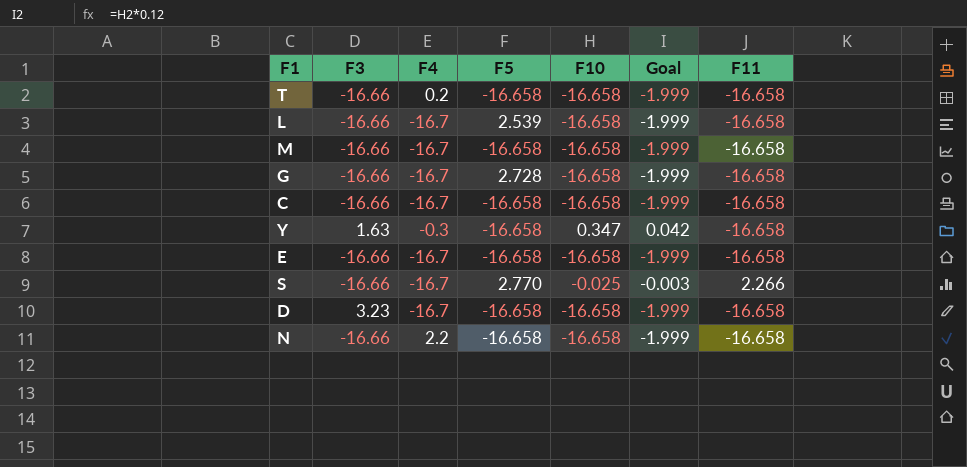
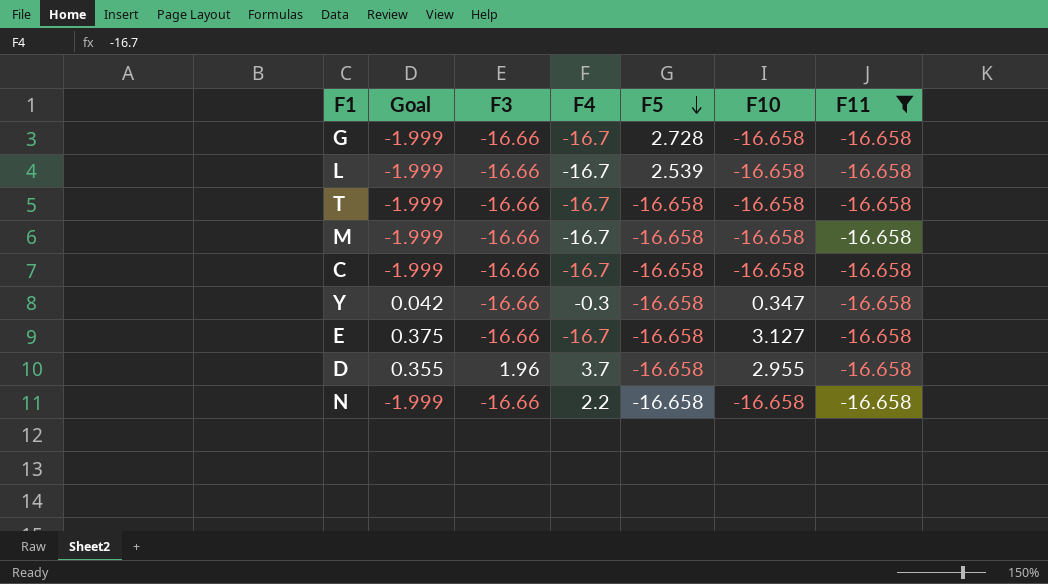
filter: none -> F11 = -16.658
row order: none -> F5 descending
column Goal | position: 6 -> 2
T | F4: 0.2 -> -16.7
Y | F3: 1.63 -> -16.66
E | Goal: -1.999 -> 0.375
E | F10: -16.658 -> 3.127
D | Goal: -1.999 -> 0.355
D | F3: 3.23 -> 1.96
D | F4: -16.7 -> 3.7
D | F10: -16.658 -> 2.955

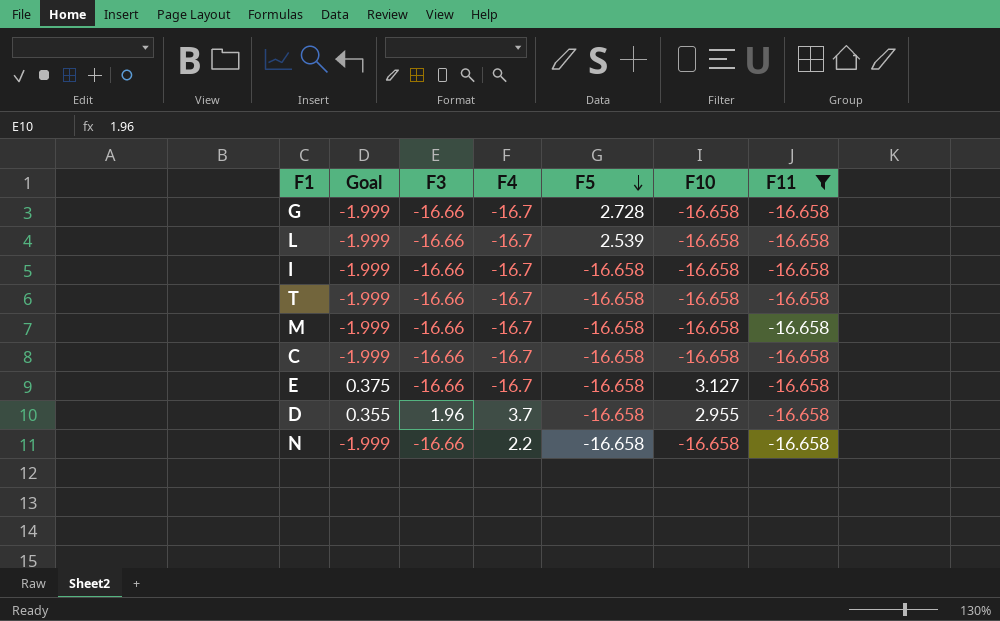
row Y: 0.042 | -16.66 | -0.3 | -16.658 | 0.347 | -16.658 -> none
row I: none -> -1.999 | -16.66 | -16.7 | -16.658 | -16.658 | -16.658

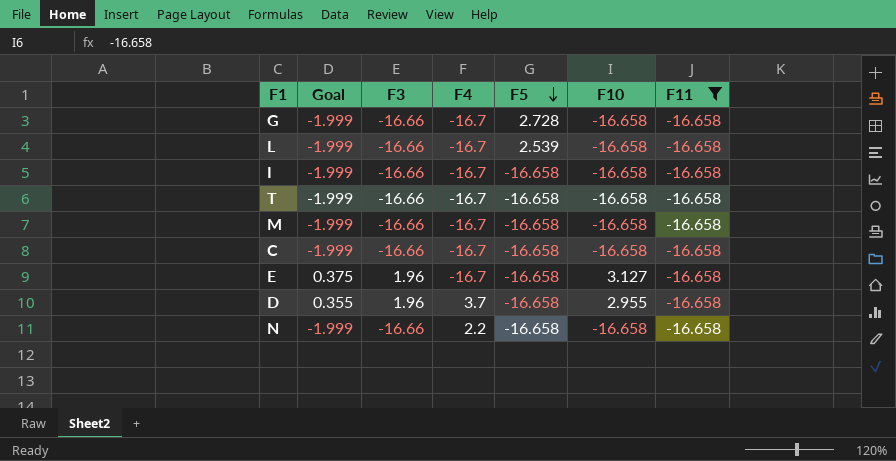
E | F3: -16.66 -> 1.96

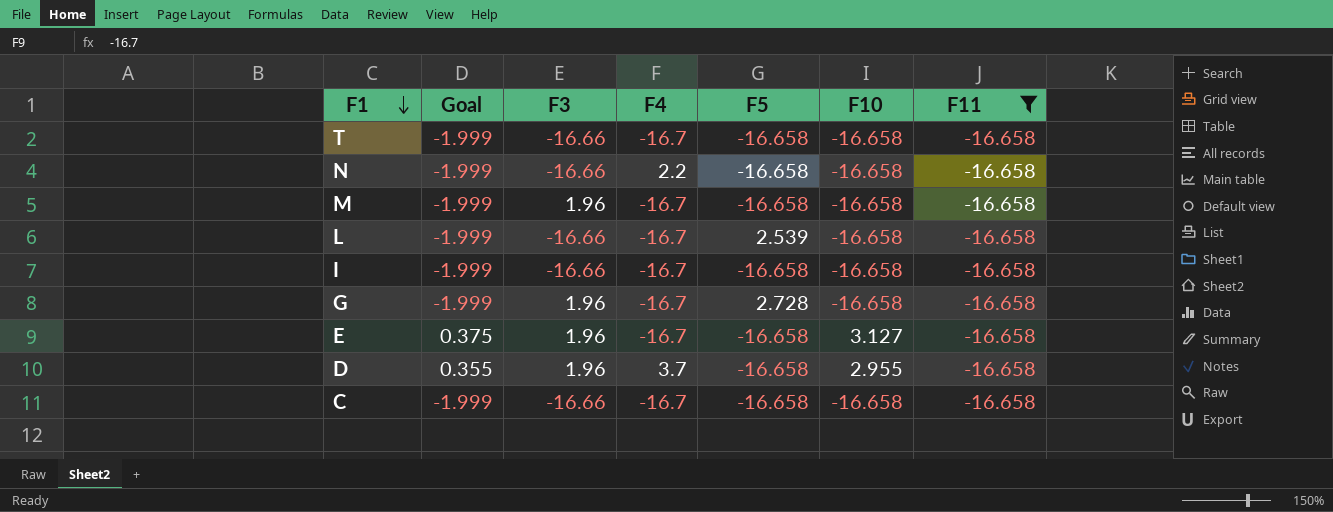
row order: F5 descending -> F1 descending
M | F3: -16.66 -> 1.96
G | F3: -16.66 -> 1.96

